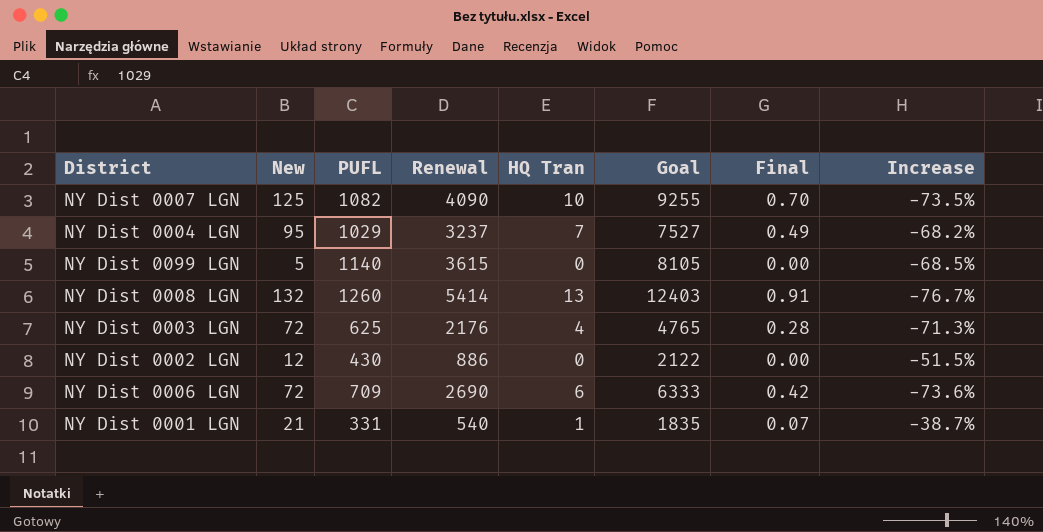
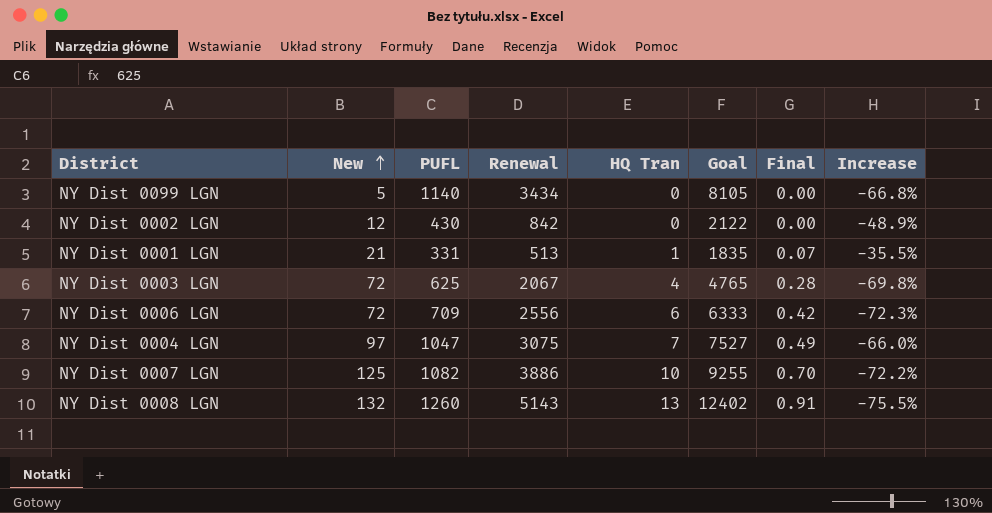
row order: none -> New ascending
NY Dist 0099 LGN | Renewal: 3615 -> 3434
NY Dist 0099 LGN | Increase: -68.5% -> -66.8%
NY Dist 0002 LGN | Renewal: 886 -> 842
NY Dist 0002 LGN | Increase: -51.5% -> -48.9%
NY Dist 0001 LGN | Renewal: 540 -> 513
NY Dist 0001 LGN | Increase: -38.7% -> -35.5%
NY Dist 0003 LGN | Renewal: 2176 -> 2067
NY Dist 0003 LGN | Increase: -71.3% -> -69.8%
NY Dist 0006 LGN | Renewal: 2690 -> 2556
NY Dist 0006 LGN | Increase: -73.6% -> -72.3%
NY Dist 0004 LGN | New: 95 -> 97
NY Dist 0004 LGN | PUFL: 1029 -> 1047
NY Dist 0004 LGN | Renewal: 3237 -> 3075
NY Dist 0004 LGN | Increase: -68.2% -> -66.0%
NY Dist 0007 LGN | Renewal: 4090 -> 3886
NY Dist 0007 LGN | Increase: -73.5% -> -72.2%
NY Dist 0008 LGN | Renewal: 5414 -> 5143
NY Dist 0008 LGN | Goal: 12403 -> 12402
NY Dist 0008 LGN | Increase: -76.7% -> -75.5%

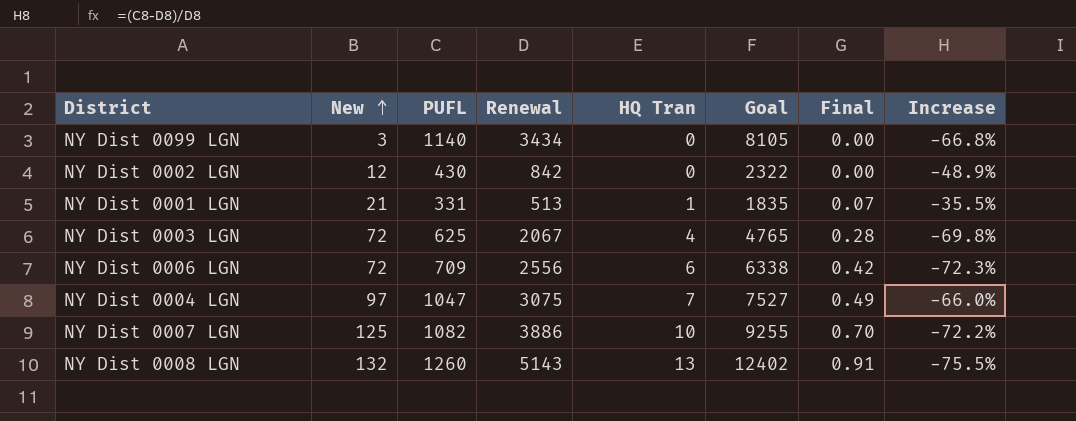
NY Dist 0099 LGN | New: 5 -> 3
NY Dist 0002 LGN | Goal: 2122 -> 2322
NY Dist 0006 LGN | Goal: 6333 -> 6338

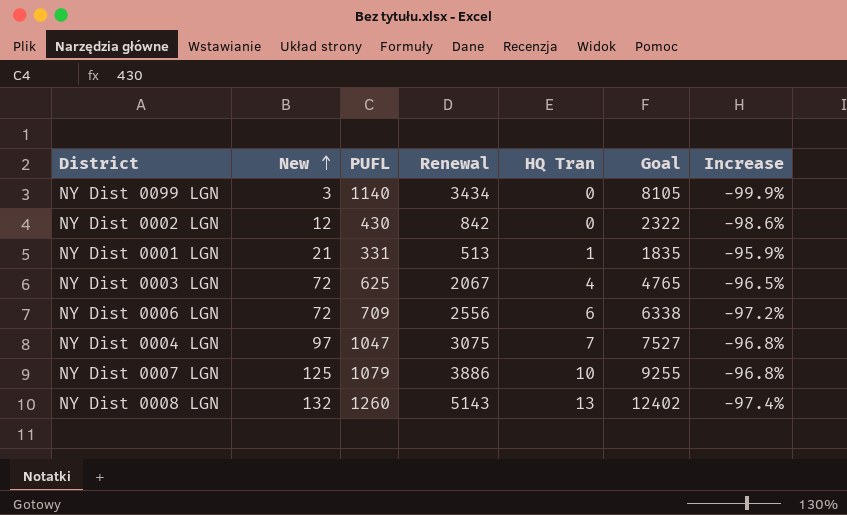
column Final | formula: [HQ Tran] * 0.07 -> none
column Increase | formula: ([PUFL] - [Renewal]) / [Renewal] -> ([New] - [Renewal]) / [Renewal]
NY Dist 0007 LGN | PUFL: 1082 -> 1079

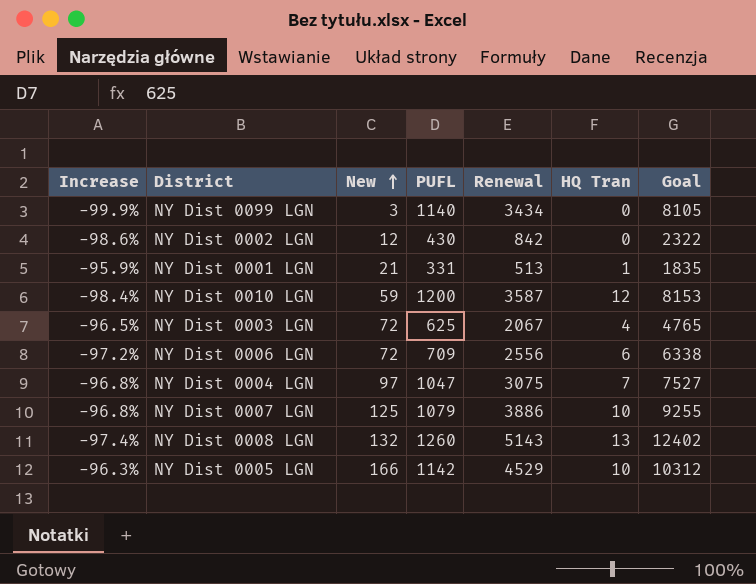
column Increase | position: 7 -> 1
row NY Dist 0010 LGN: none -> -98.4% | 59 | 1200 | 3587 | 12 | 8153
row NY Dist 0005 LGN: none -> -96.3% | 166 | 1142 | 4529 | 10 | 10312

